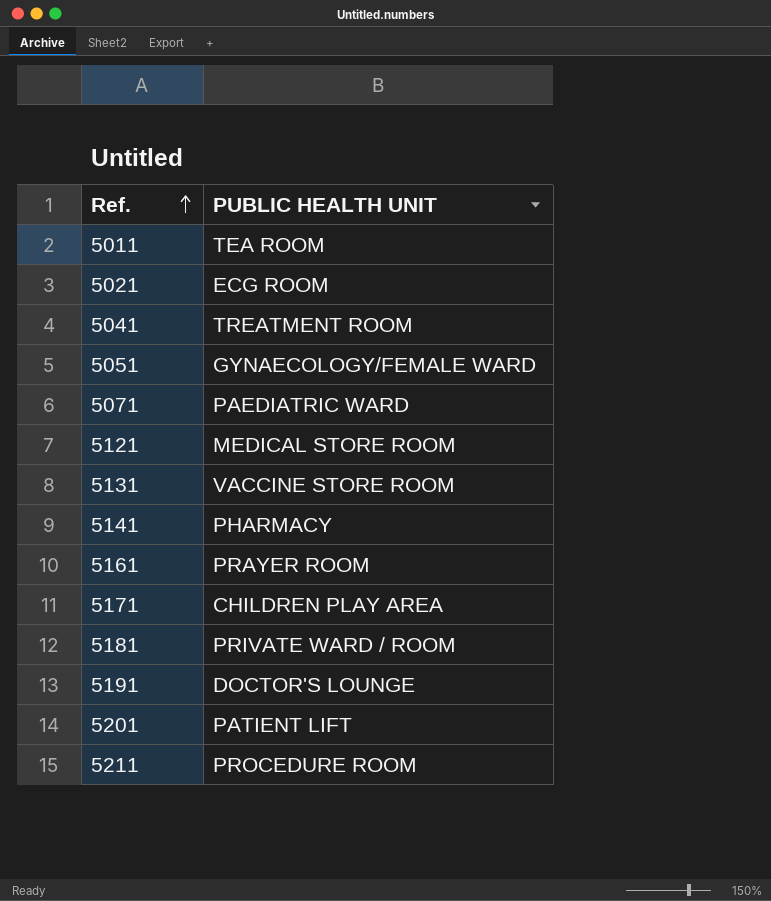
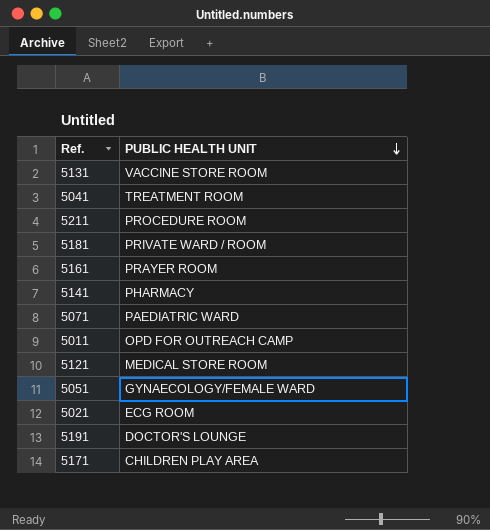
row order: Ref. ascending -> PUBLIC HEALTH UNIT descending
row 5201: PATIENT LIFT -> none
5011 | PUBLIC HEALTH UNIT: TEA ROOM -> OPD FOR OUTREACH CAMP

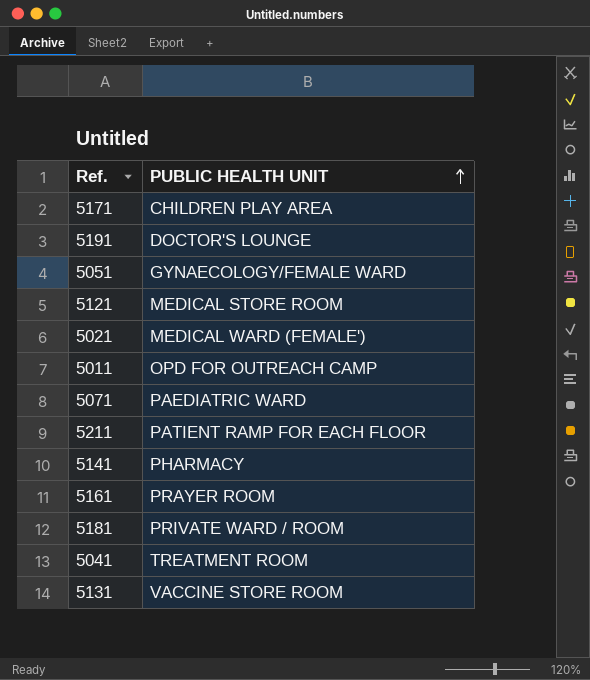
row order: PUBLIC HEALTH UNIT descending -> PUBLIC HEALTH UNIT ascending
5021 | PUBLIC HEALTH UNIT: ECG ROOM -> MEDICAL WARD (FEMALE')
5211 | PUBLIC HEALTH UNIT: PROCEDURE ROOM -> PATIENT RAMP FOR EACH FLOOR

